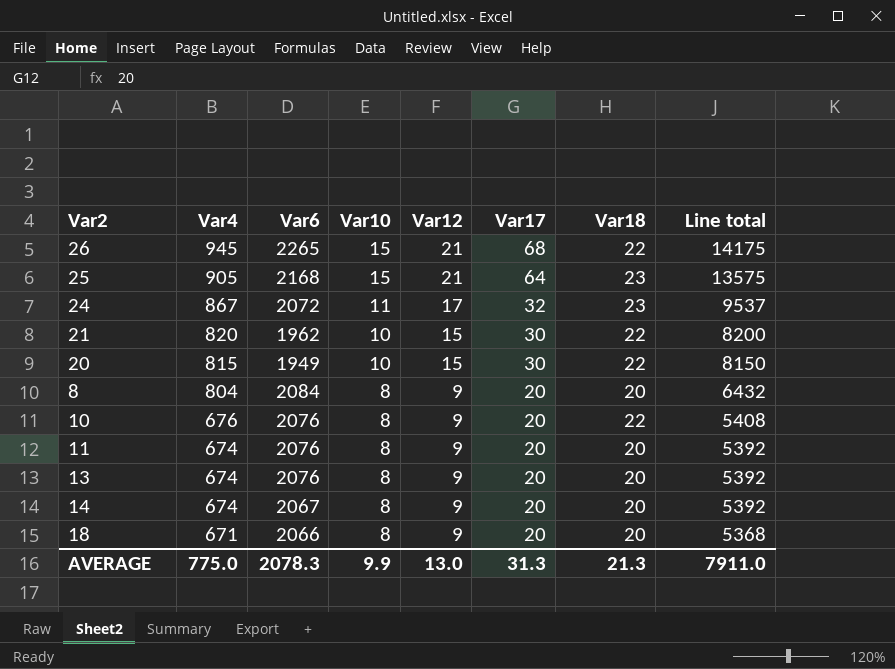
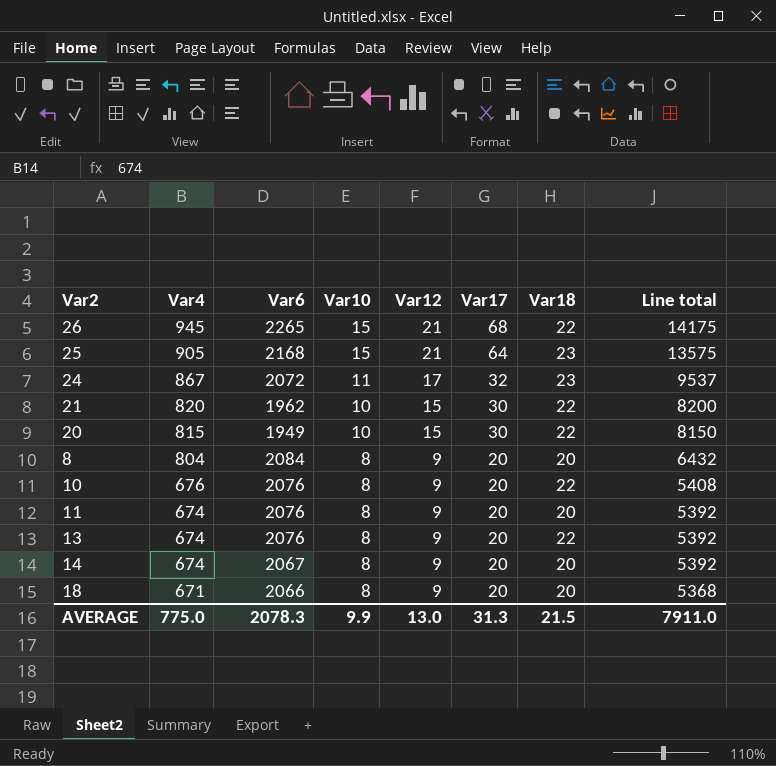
13 | Var18: 20 -> 22
AVERAGE | Var18: 21.3 -> 21.5

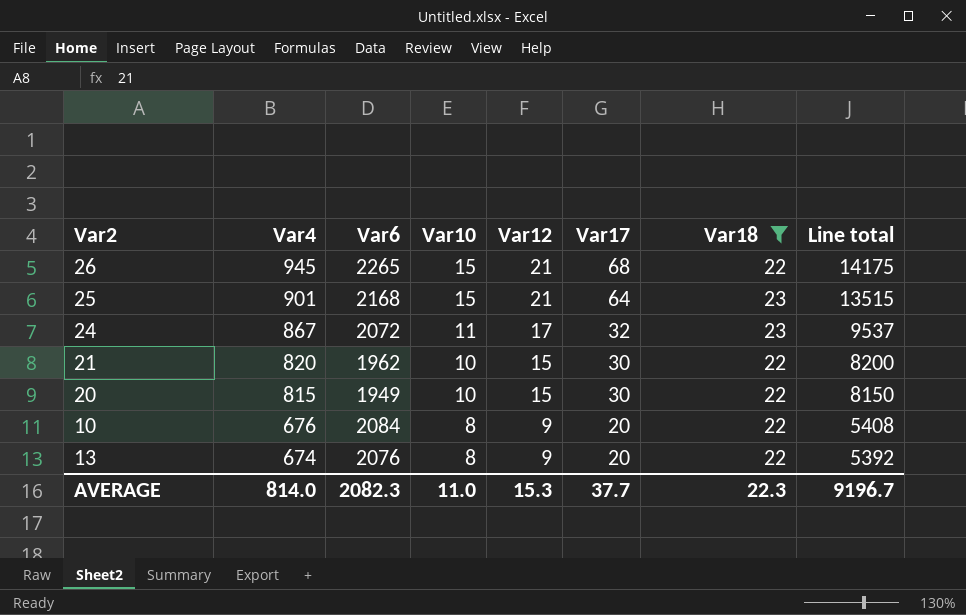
filter: none -> Var18 != 20
25 | Var4: 905 -> 901
25 | Line total: 13575 -> 13515
10 | Var6: 2076 -> 2084
AVERAGE | Var4: 775.0 -> 814.0
AVERAGE | Var6: 2078.3 -> 2082.3
AVERAGE | Var10: 9.9 -> 11.0
AVERAGE | Var12: 13.0 -> 15.3
AVERAGE | Var17: 31.3 -> 37.7
AVERAGE | Var18: 21.5 -> 22.3
AVERAGE | Line total: 7911.0 -> 9196.7

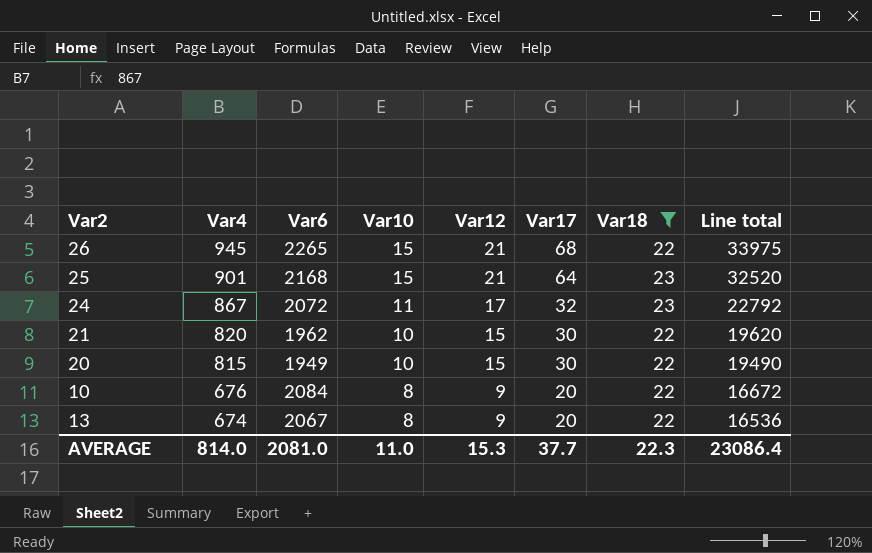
column Line total | formula: [Var4] * [Var10] -> [Var6] * [Var10]
13 | Var6: 2076 -> 2067
AVERAGE | Var6: 2082.3 -> 2081.0
AVERAGE | Line total: 9196.7 -> 23086.4

